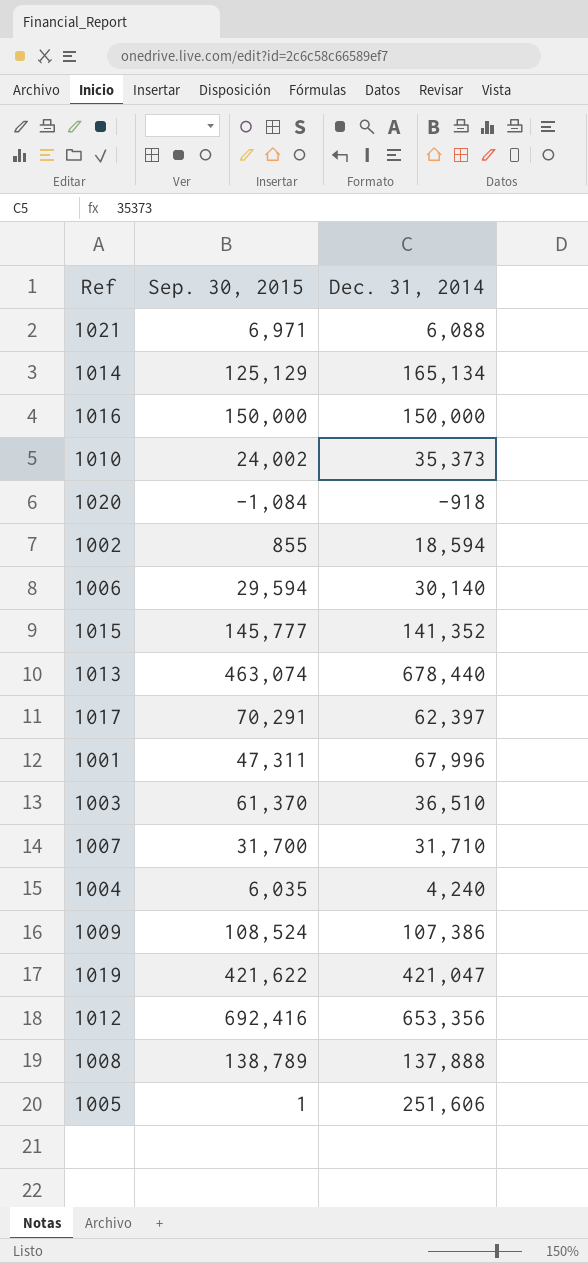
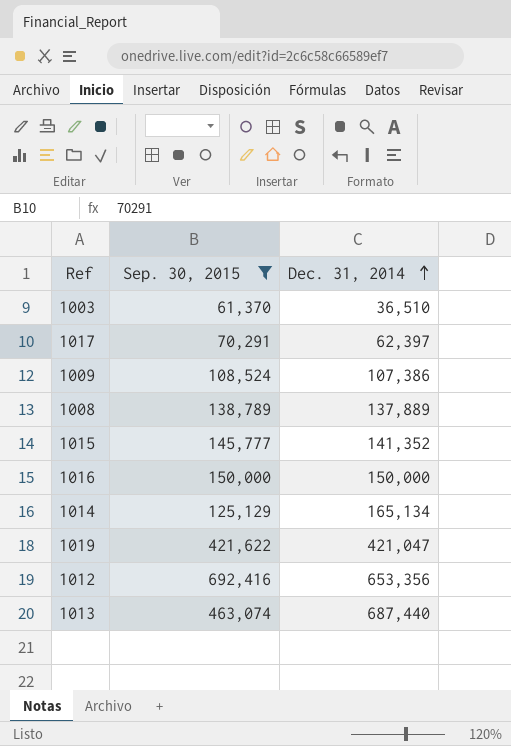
filter: none -> Sep. 30, 2015 >= 61,370
row order: none -> Dec. 31, 2014 ascending
1008 | Dec. 31, 2014: 137,888 -> 137,889
1013 | Dec. 31, 2014: 678,440 -> 687,440

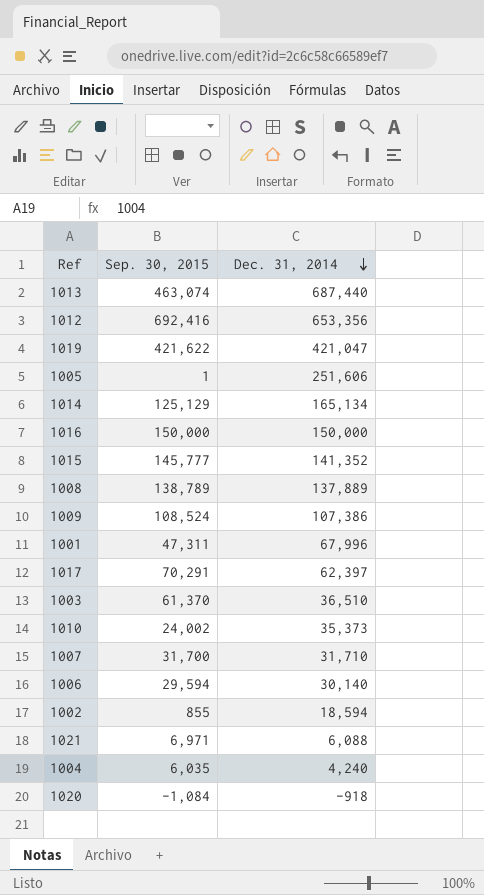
filter: Sep. 30, 2015 >= 61,370 -> none
row order: Dec. 31, 2014 ascending -> Dec. 31, 2014 descending

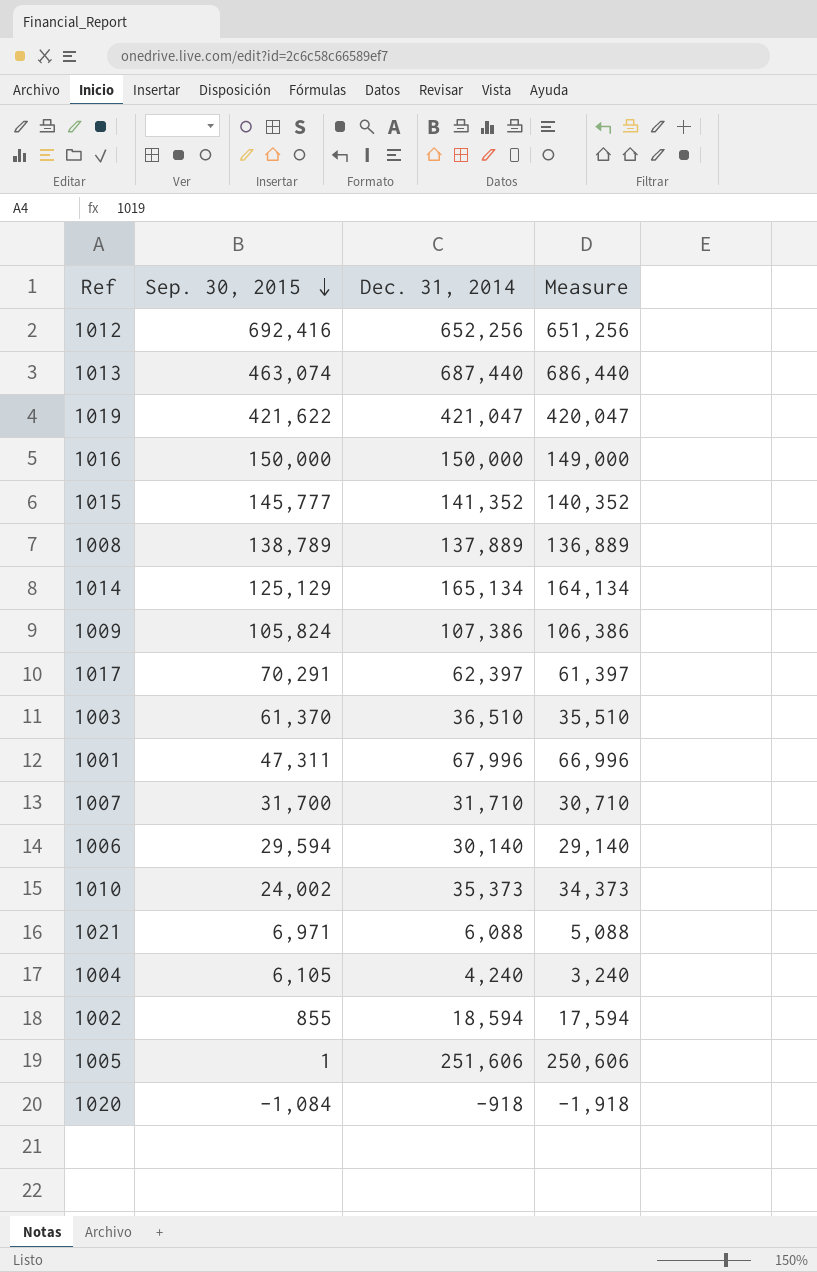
row order: Dec. 31, 2014 descending -> Sep. 30, 2015 descending
column Measure | formula: none -> [Dec. 31, 2014] - 1000
1012 | Dec. 31, 2014: 653,356 -> 652,256
1009 | Sep. 30, 2015: 108,524 -> 105,824
1004 | Sep. 30, 2015: 6,035 -> 6,105

